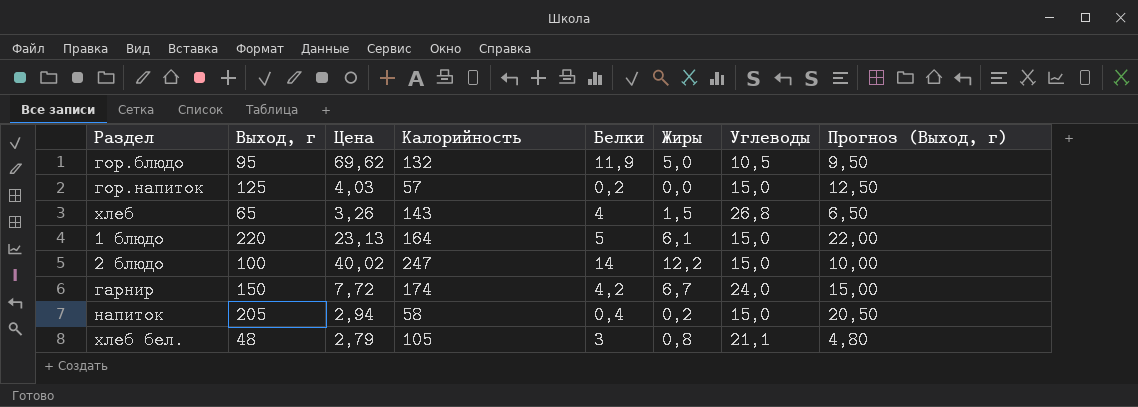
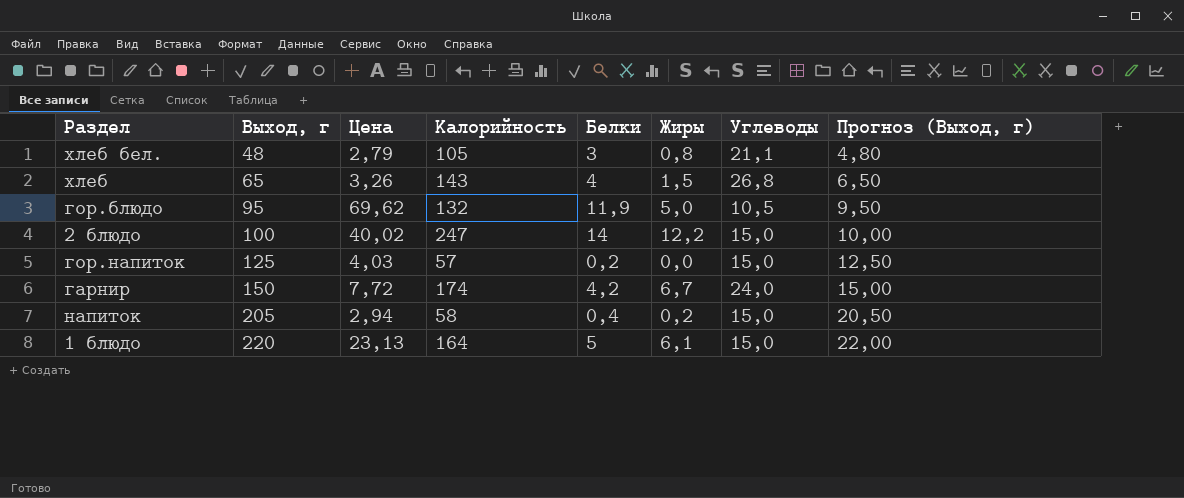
row order: none -> Выход, г ascending

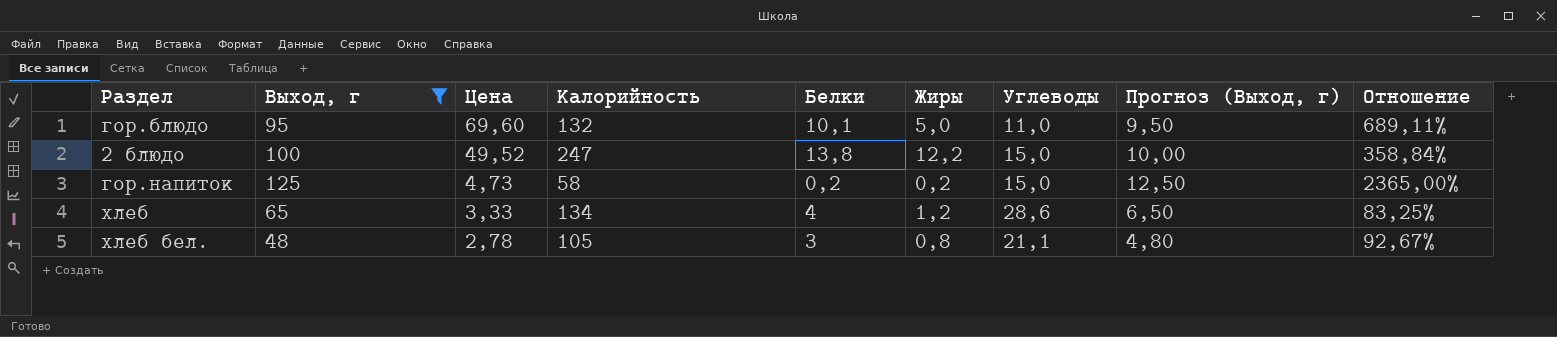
filter: none -> Выход, г <= 125
row order: Выход, г ascending -> Цена descending
column Отношение | formula: none -> [Цена] / [Белки]
гор.блюдо | Цена: 69,62 -> 69,60
гор.блюдо | Белки: 11,9 -> 10,1
гор.блюдо | Углеводы: 10,5 -> 11,0
2 блюдо | Цена: 40,02 -> 49,52
2 блюдо | Белки: 14 -> 13,8
гор.напиток | Цена: 4,03 -> 4,73
гор.напиток | Калорийность: 57 -> 58
гор.напиток | Жиры: 0,0 -> 0,2
хлеб | Цена: 3,26 -> 3,33
хлеб | Калорийность: 143 -> 134
хлеб | Жиры: 1,5 -> 1,2
хлеб | Углеводы: 26,8 -> 28,6
хлеб бел. | Цена: 2,79 -> 2,78

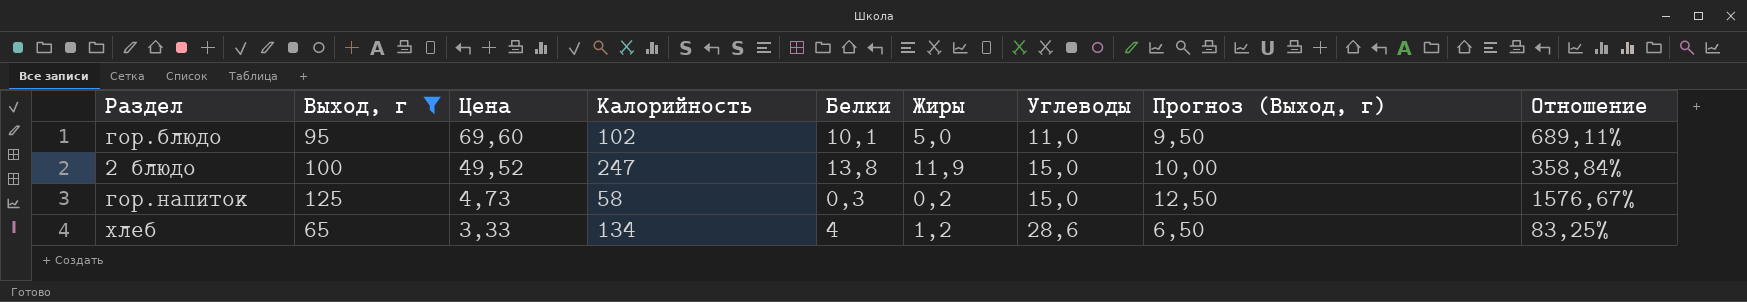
row хлеб бел.: 48 | 2,78 | 105 | 3 | 0,8 | 21,1 | 4,80 | 92,67% -> none
гор.блюдо | Калорийность: 132 -> 102
2 блюдо | Жиры: 12,2 -> 11,9
гор.напиток | Белки: 0,2 -> 0,3
гор.напиток | Отношение: 2365,00% -> 1576,67%

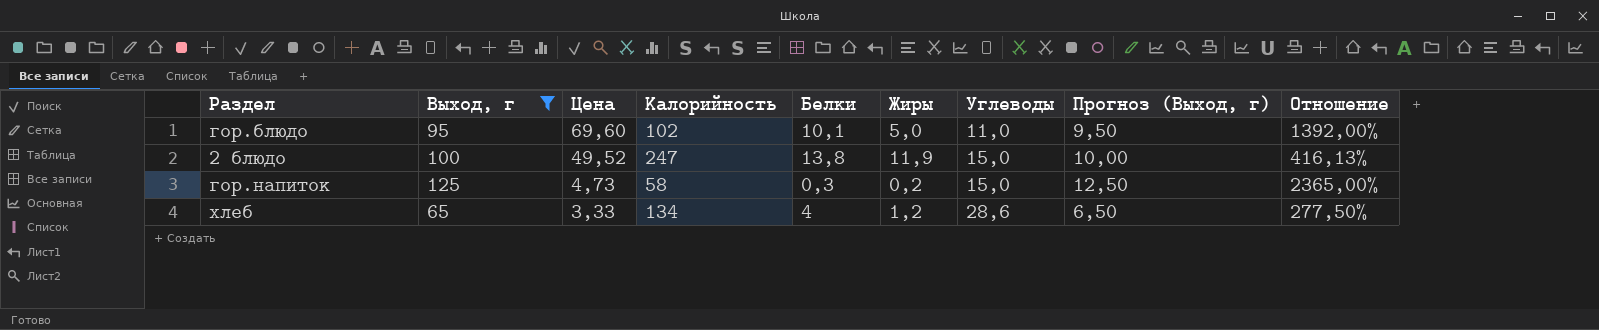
column Отношение | formula: [Цена] / [Белки] -> [Цена] / [Жиры]

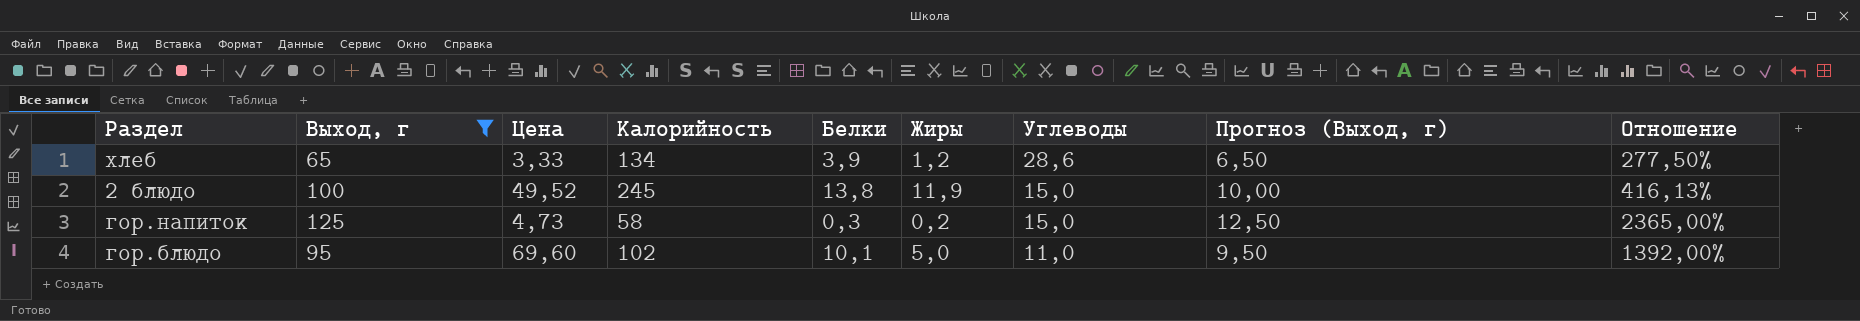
row order: Цена descending -> Углеводы descending
хлеб | Белки: 4 -> 3,9
2 блюдо | Калорийность: 247 -> 245

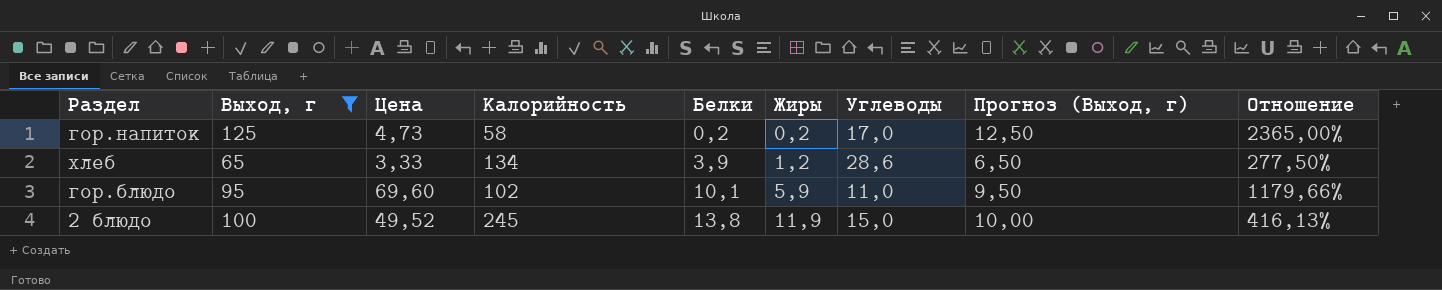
row order: Углеводы descending -> Белки ascending
гор.напиток | Белки: 0,3 -> 0,2
гор.напиток | Углеводы: 15,0 -> 17,0
гор.блюдо | Жиры: 5,0 -> 5,9
гор.блюдо | Отношение: 1392,00% -> 1179,66%

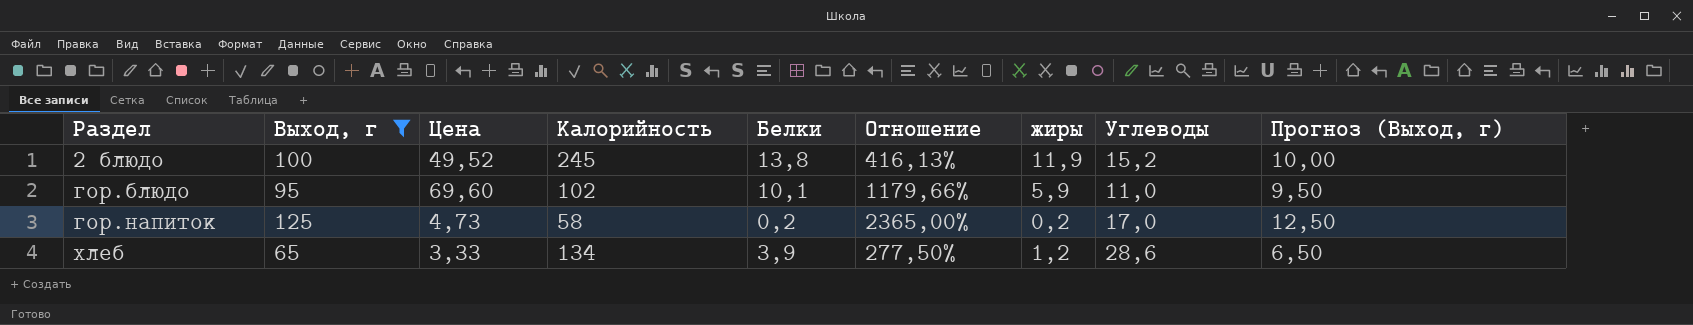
row order: Белки ascending -> Раздел ascending
column Отношение | position: 9 -> 6
column name: Жиры -> жиры
2 блюдо | Углеводы: 15,0 -> 15,2

